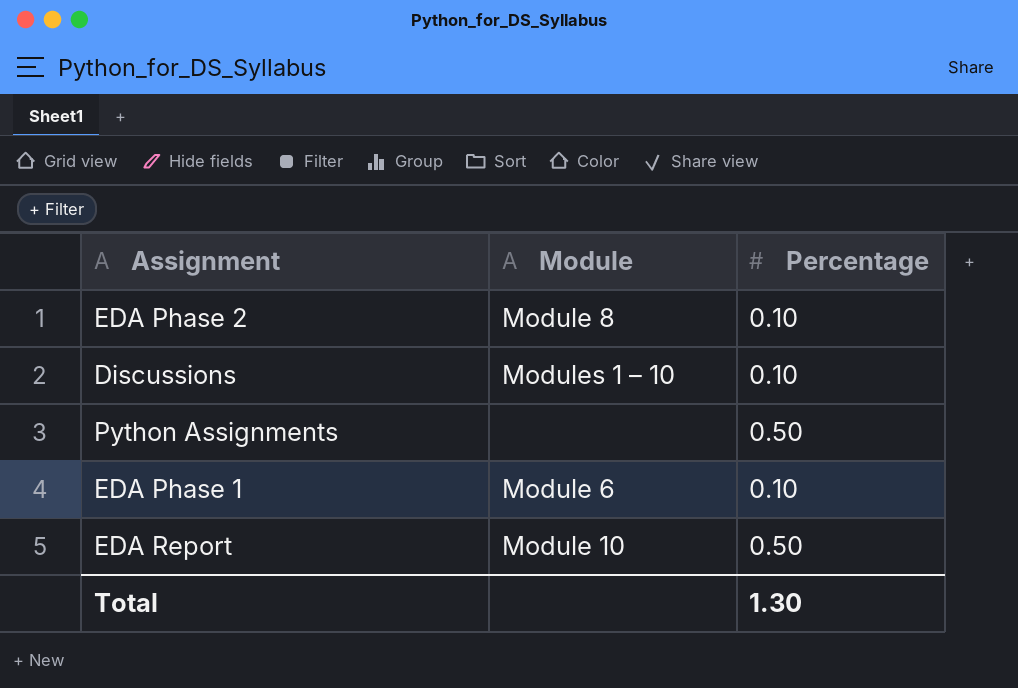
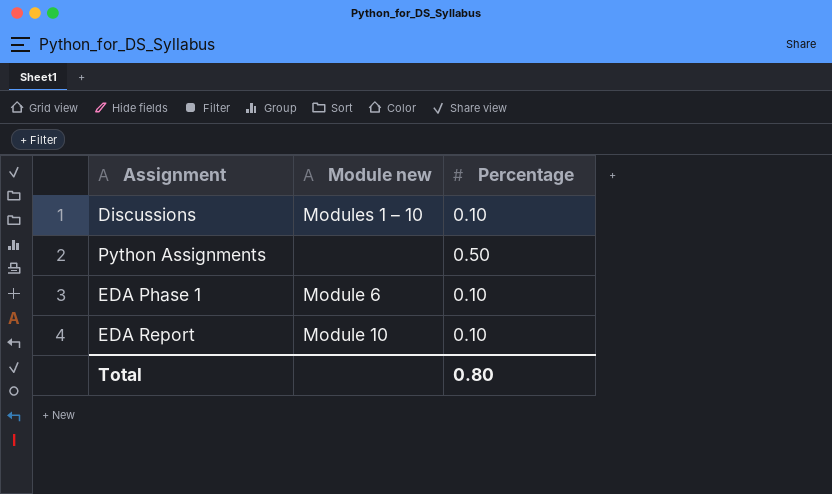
column name: Module -> Module new
row EDA Phase 2: Module 8 | 0.10 -> none
EDA Report | Percentage: 0.50 -> 0.10
Total | Percentage: 1.30 -> 0.80

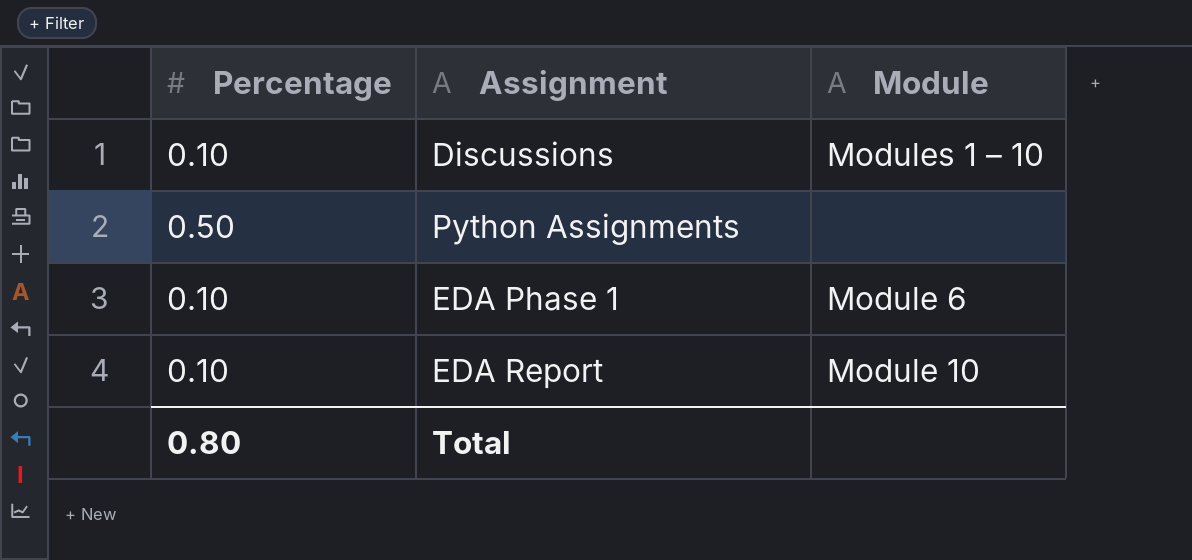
column Percentage | position: 3 -> 1
column name: Module new -> Module

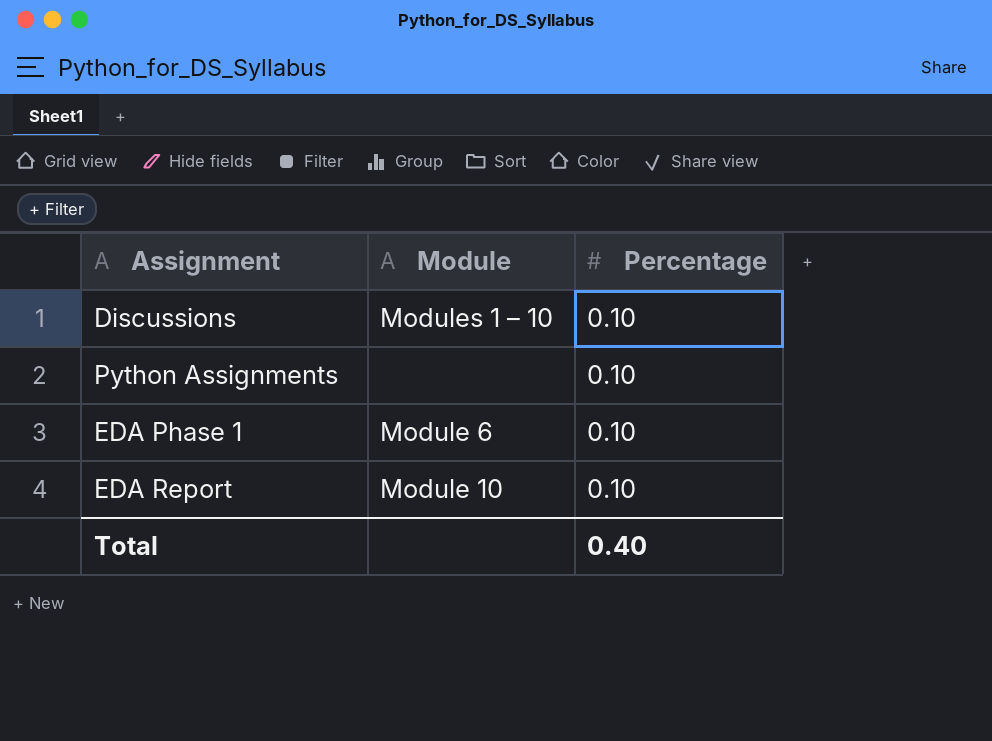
column Percentage | position: 1 -> 3
Python Assignments | Percentage: 0.50 -> 0.10
Total | Percentage: 0.80 -> 0.40

